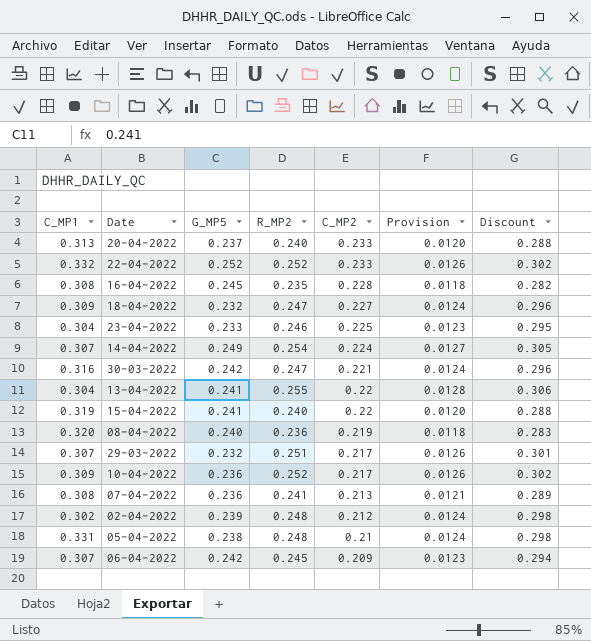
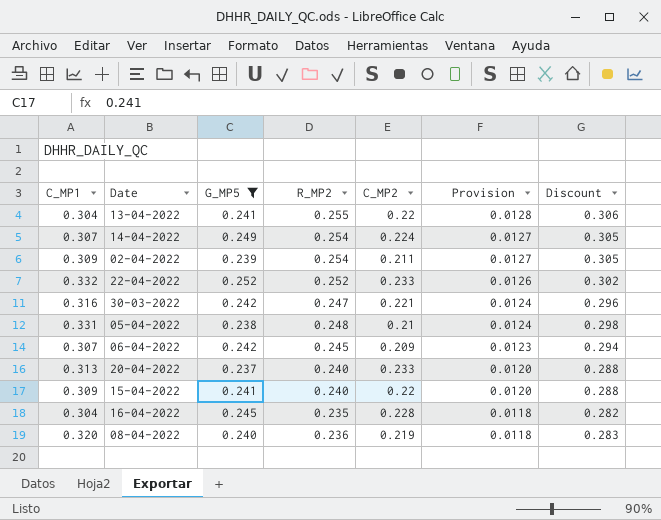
filter: none -> G_MP5 >= 0.237
row order: C_MP2 descending -> Provision descending
02-04-2022 | C_MP1: 0.302 -> 0.309
02-04-2022 | R_MP2: 0.248 -> 0.254
02-04-2022 | C_MP2: 0.212 -> 0.211
02-04-2022 | Provision: 0.0124 -> 0.0127
02-04-2022 | Discount: 0.298 -> 0.305
15-04-2022 | C_MP1: 0.319 -> 0.309
16-04-2022 | C_MP1: 0.308 -> 0.304

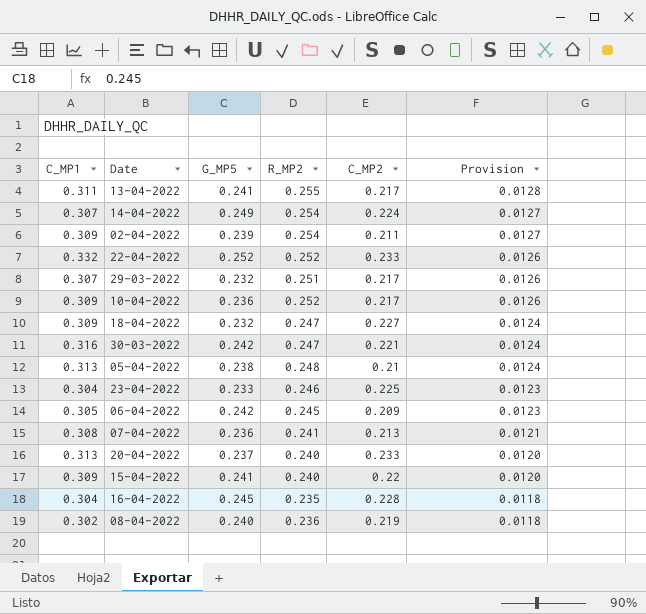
filter: G_MP5 >= 0.237 -> none
column Discount | formula: [R_MP2] * 1.2 -> none
13-04-2022 | C_MP1: 0.304 -> 0.311
13-04-2022 | C_MP2: 0.22 -> 0.217
05-04-2022 | C_MP1: 0.331 -> 0.313
06-04-2022 | C_MP1: 0.307 -> 0.305
08-04-2022 | C_MP1: 0.320 -> 0.302

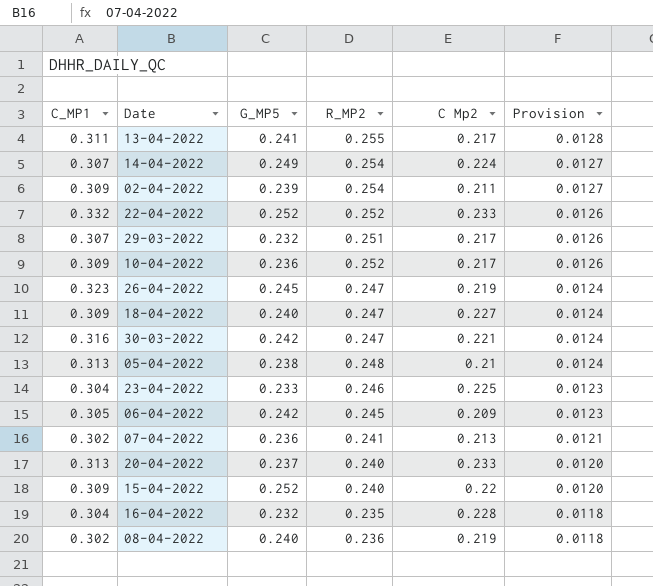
column name: C_MP2 -> C Mp2
row 26-04-2022: none -> 0.323 | 0.245 | 0.247 | 0.219 | 0.0124
18-04-2022 | G_MP5: 0.232 -> 0.240
07-04-2022 | C_MP1: 0.308 -> 0.302
15-04-2022 | G_MP5: 0.241 -> 0.252
16-04-2022 | G_MP5: 0.245 -> 0.232

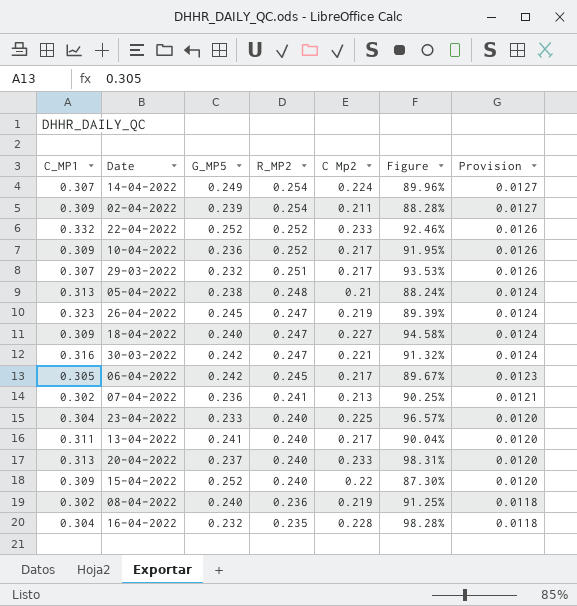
row order: Provision descending -> R_MP2 descending
column Figure | formula: none -> [C Mp2] / [G_MP5]
06-04-2022 | C Mp2: 0.209 -> 0.217
23-04-2022 | R_MP2: 0.246 -> 0.240
23-04-2022 | Provision: 0.0123 -> 0.0120
13-04-2022 | R_MP2: 0.255 -> 0.240
13-04-2022 | Provision: 0.0128 -> 0.0120

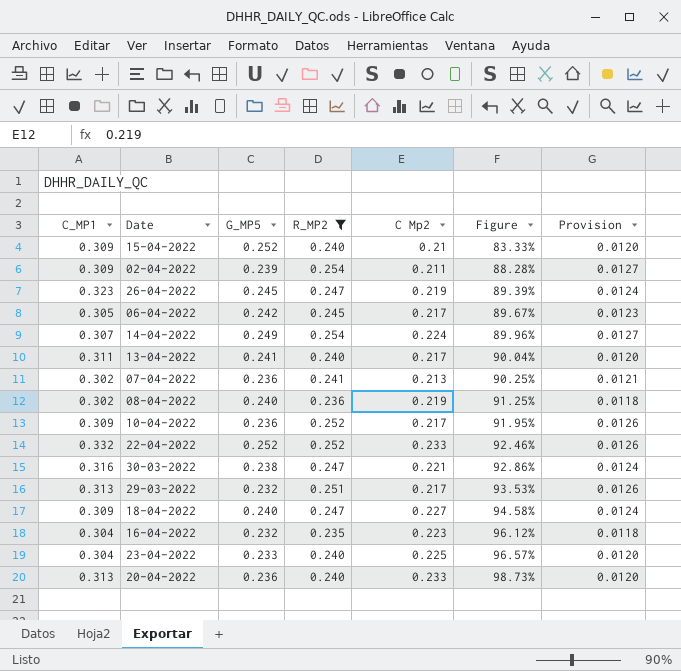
filter: none -> R_MP2 != 0.248
row order: R_MP2 descending -> Figure ascending
15-04-2022 | C Mp2: 0.22 -> 0.21
15-04-2022 | Figure: 87.30% -> 83.33%
30-03-2022 | G_MP5: 0.242 -> 0.238
30-03-2022 | Figure: 91.32% -> 92.86%
29-03-2022 | C_MP1: 0.307 -> 0.313
16-04-2022 | C Mp2: 0.228 -> 0.223
16-04-2022 | Figure: 98.28% -> 96.12%
20-04-2022 | G_MP5: 0.237 -> 0.236
20-04-2022 | Figure: 98.31% -> 98.73%

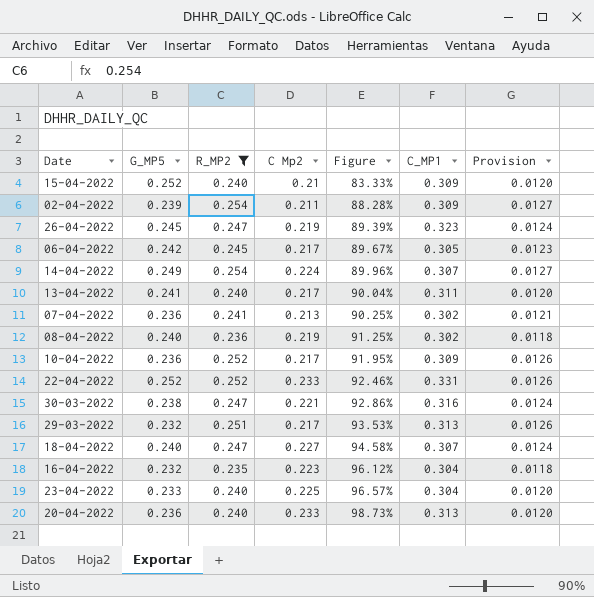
column C_MP1 | position: 1 -> 6
22-04-2022 | C_MP1: 0.332 -> 0.331
18-04-2022 | C_MP1: 0.309 -> 0.307

